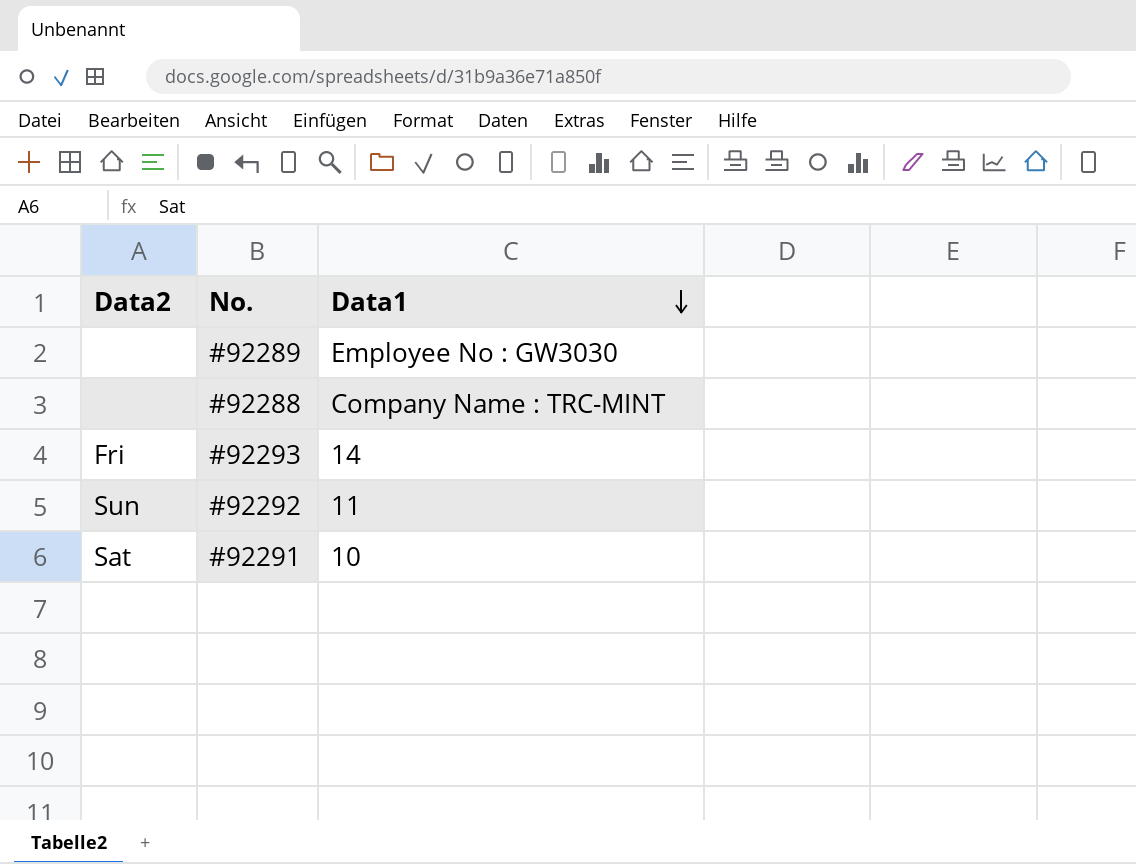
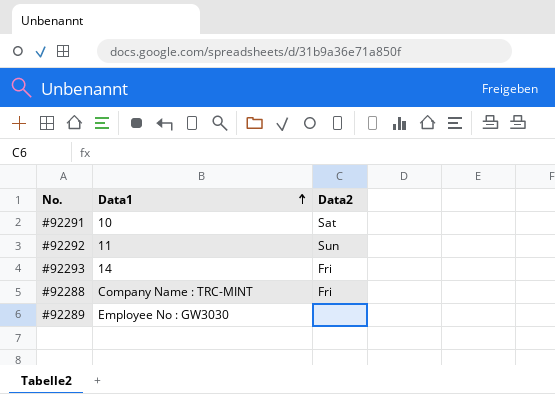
row order: Data1 descending -> Data1 ascending
column Data2 | position: 1 -> 3
#92288 | Data2: none -> Fri

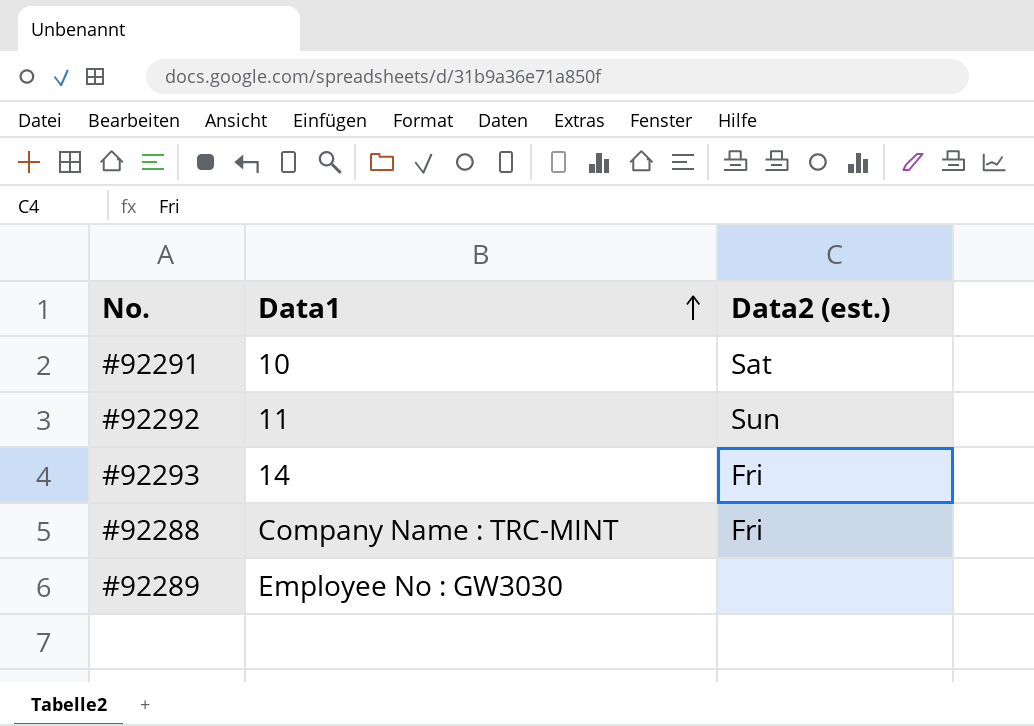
column name: Data2 -> Data2 (est.)

